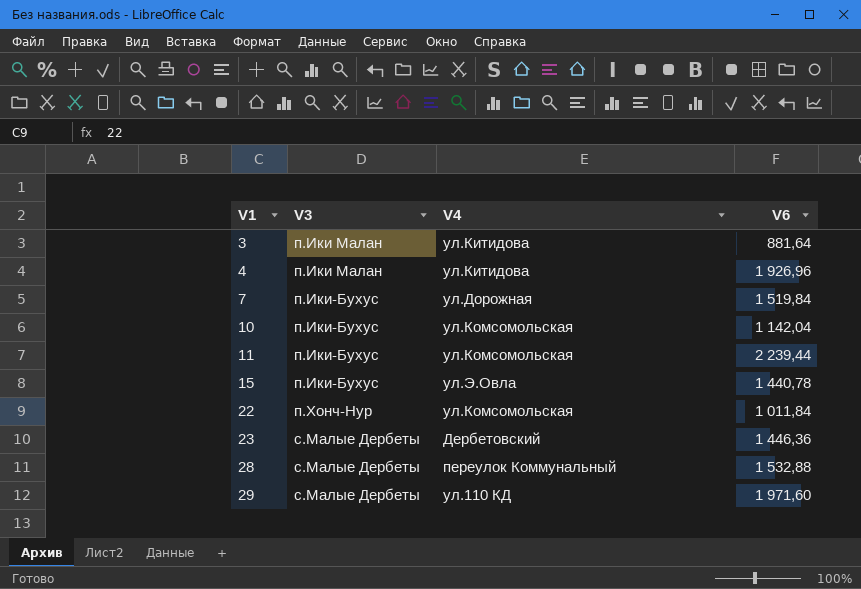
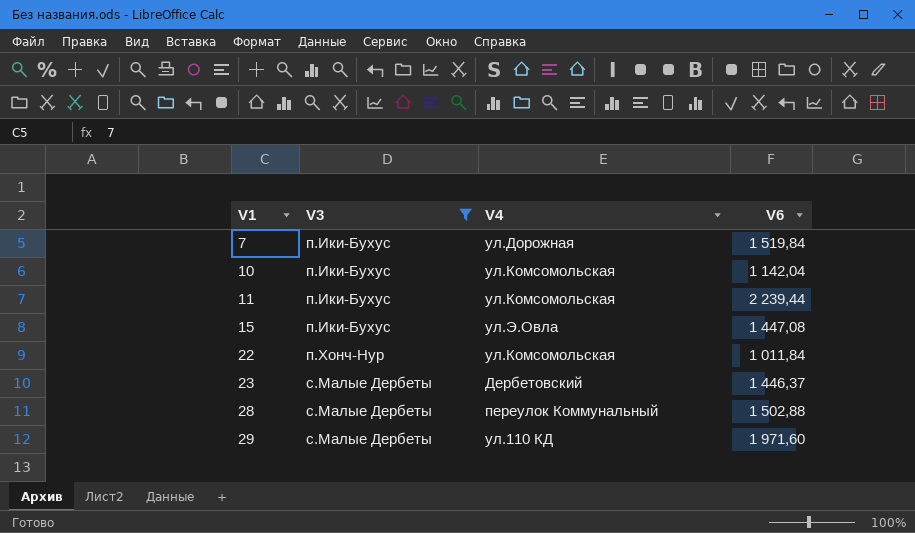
filter: none -> V3 != п.Ики Малан
15 | V6: 1 440,78 -> 1 447,08
23 | V6: 1 446,36 -> 1 446,37
28 | V6: 1 532,88 -> 1 502,88

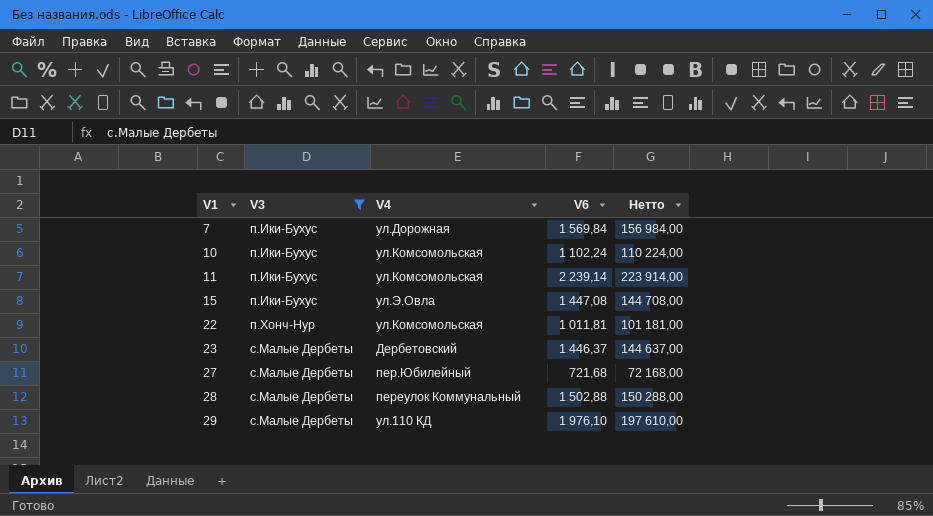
column Нетто | formula: none -> [V6] * 100
7 | V6: 1 519,84 -> 1 569,84
10 | V6: 1 142,04 -> 1 102,24
11 | V6: 2 239,44 -> 2 239,14
22 | V6: 1 011,84 -> 1 011,81
row 27: none -> с.Малые Дербеты | пер.Юбилейный | 721,68 | 72 168,00
29 | V6: 1 971,60 -> 1 976,10

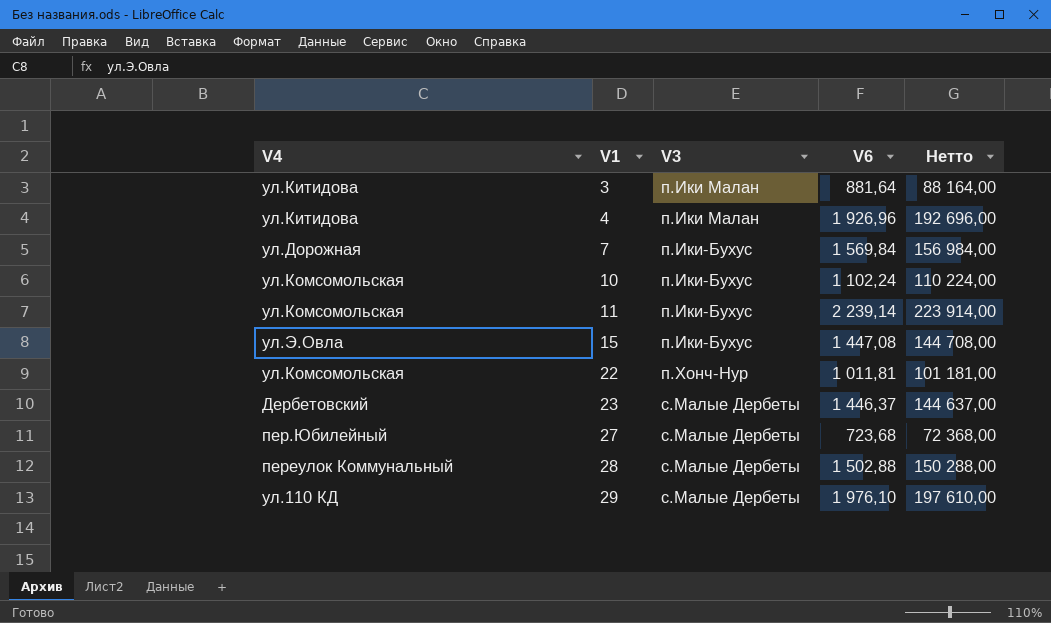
filter: V3 != п.Ики Малан -> none
column V4 | position: 3 -> 1
27 | V6: 721,68 -> 723,68
27 | Нетто: 72 168,00 -> 72 368,00

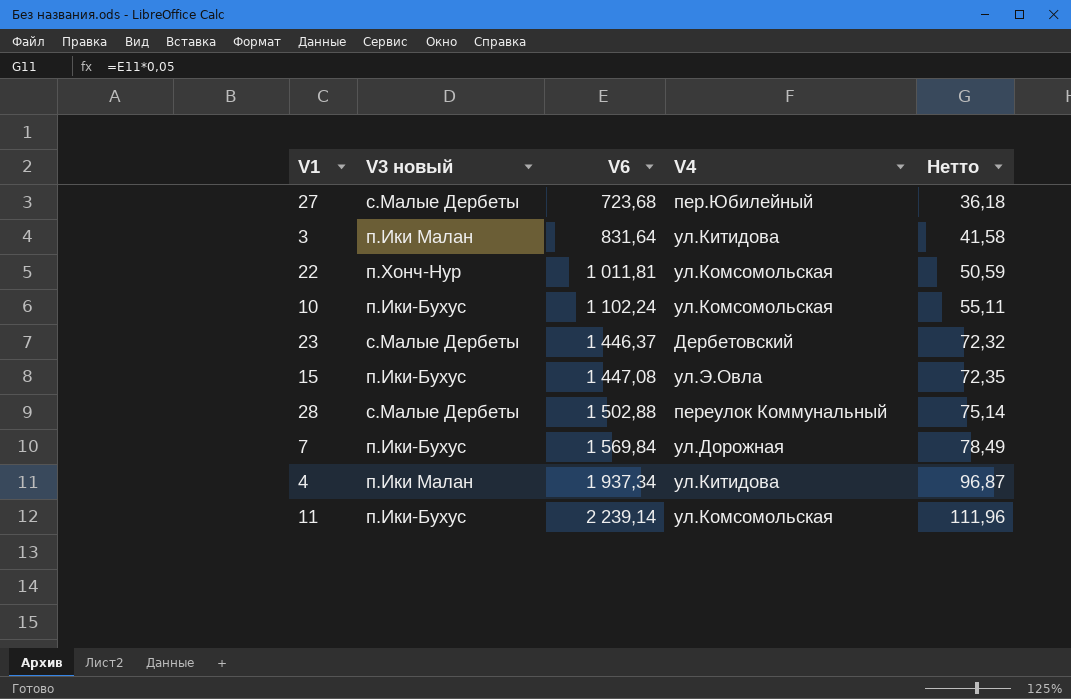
row order: V1 ascending -> V6 ascending
column name: V3 -> V3 новый
column V4 | position: 1 -> 4
column Нетто | formula: [V6] * 100 -> [V6] * 0,05
row 29: ул.110 КД | с.Малые Дербеты | 1 976,10 | 197 610,00 -> none
3 | V6: 881,64 -> 831,64
4 | V6: 1 926,96 -> 1 937,34

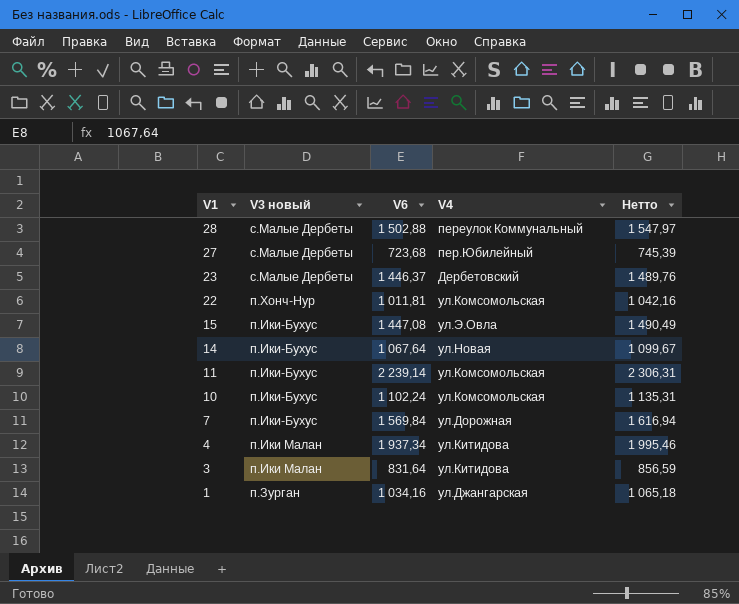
row order: V6 ascending -> V1 descending
column Нетто | formula: [V6] * 0,05 -> [V6] * 1,03
row 14: none -> п.Ики-Бухус | 1 067,64 | ул.Новая | 1 099,67
row 1: none -> п.Зурган | 1 034,16 | ул.Джангарская | 1 065,18

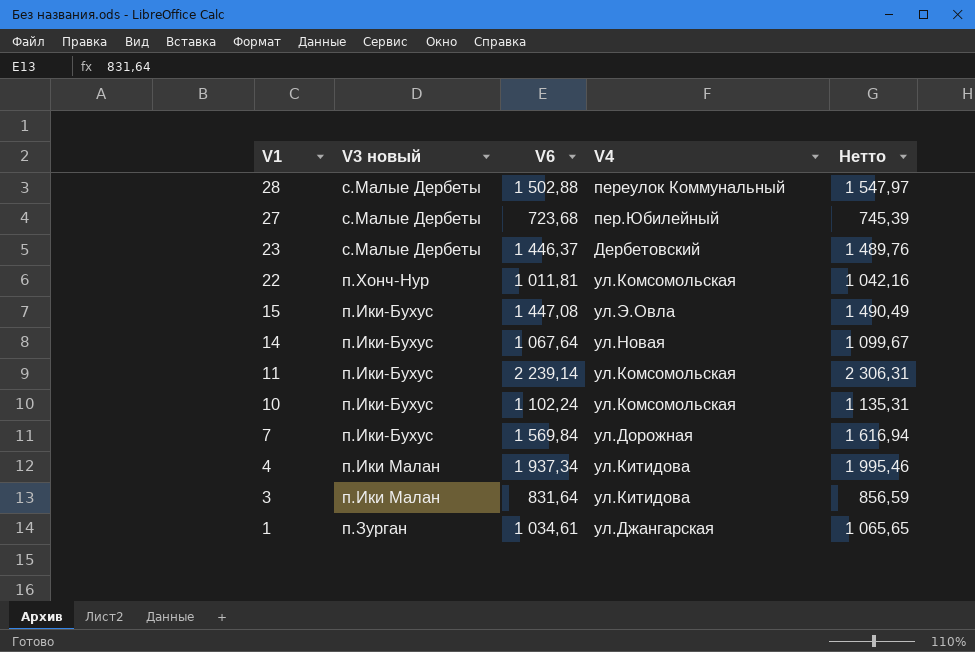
1 | V6: 1 034,16 -> 1 034,61
1 | Нетто: 1 065,18 -> 1 065,65

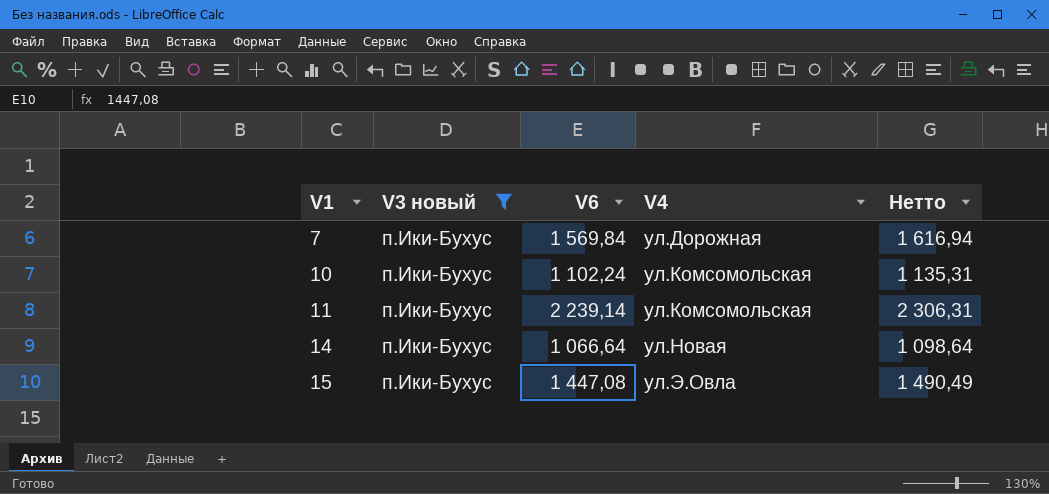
filter: none -> V3 новый = п.Ики-Бухус
row order: V1 descending -> V1 ascending
14 | V6: 1 067,64 -> 1 066,64
14 | Нетто: 1 099,67 -> 1 098,64

